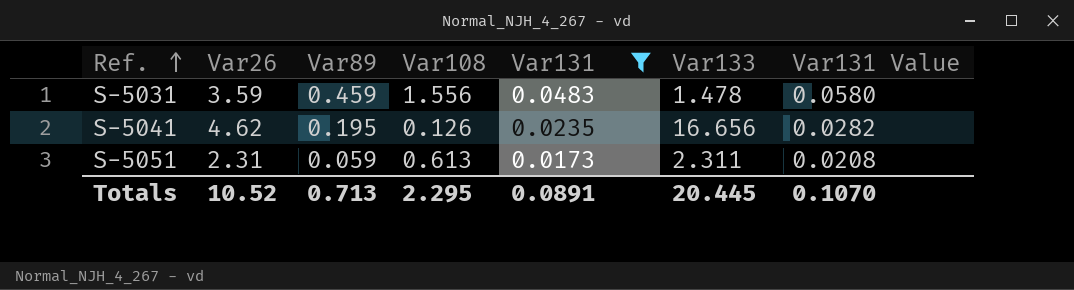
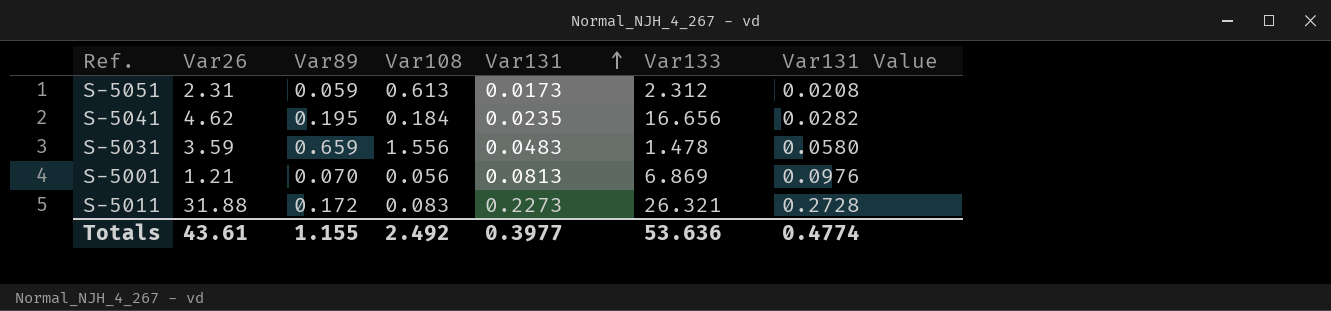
filter: Var131 <= 0.0483 -> none
row order: Ref. ascending -> Var131 ascending
S-5051 | Var133: 2.311 -> 2.312
S-5041 | Var108: 0.126 -> 0.184
S-5031 | Var89: 0.459 -> 0.659
Totals | Var26: 10.52 -> 43.61
Totals | Var89: 0.713 -> 1.155
Totals | Var108: 2.295 -> 2.492
Totals | Var131: 0.0891 -> 0.3977
Totals | Var133: 20.445 -> 53.636
Totals | Var131 Value: 0.1070 -> 0.4774

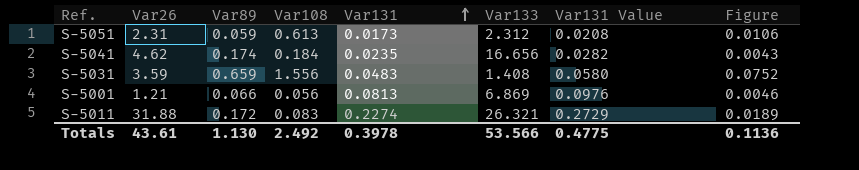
column Figure | formula: none -> [Var108] * [Var131]
S-5041 | Var89: 0.195 -> 0.174
S-5031 | Var133: 1.478 -> 1.408
S-5001 | Var89: 0.070 -> 0.066
S-5011 | Var131: 0.2273 -> 0.2274
S-5011 | Var131 Value: 0.2728 -> 0.2729
Totals | Var89: 1.155 -> 1.130
Totals | Var131: 0.3977 -> 0.3978
Totals | Var133: 53.636 -> 53.566
Totals | Var131 Value: 0.4774 -> 0.4775

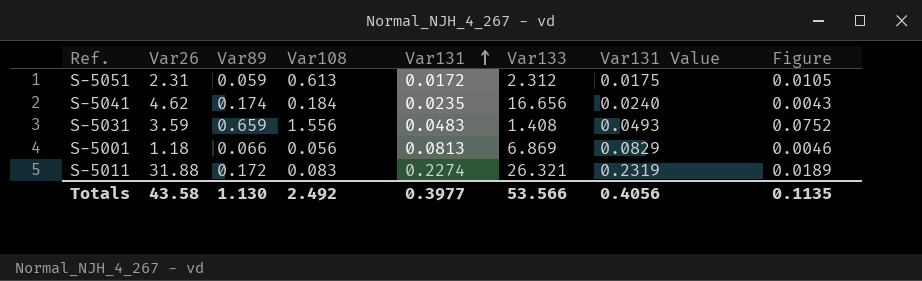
column Var131 Value | formula: [Var131] * 1.2 -> [Var131] * 1.02
S-5051 | Var131: 0.0173 -> 0.0172
S-5051 | Figure: 0.0106 -> 0.0105
S-5001 | Var26: 1.21 -> 1.18
Totals | Var26: 43.61 -> 43.58
Totals | Var131: 0.3978 -> 0.3977
Totals | Var131 Value: 0.4775 -> 0.4056
Totals | Figure: 0.1136 -> 0.1135

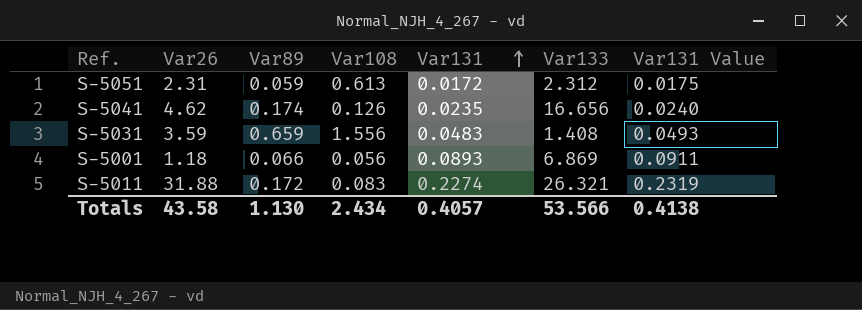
column Figure | formula: [Var108] * [Var131] -> none
S-5041 | Var108: 0.184 -> 0.126
S-5001 | Var131: 0.0813 -> 0.0893
S-5001 | Var131 Value: 0.0829 -> 0.0911
Totals | Var108: 2.492 -> 2.434
Totals | Var131: 0.3977 -> 0.4057
Totals | Var131 Value: 0.4056 -> 0.4138

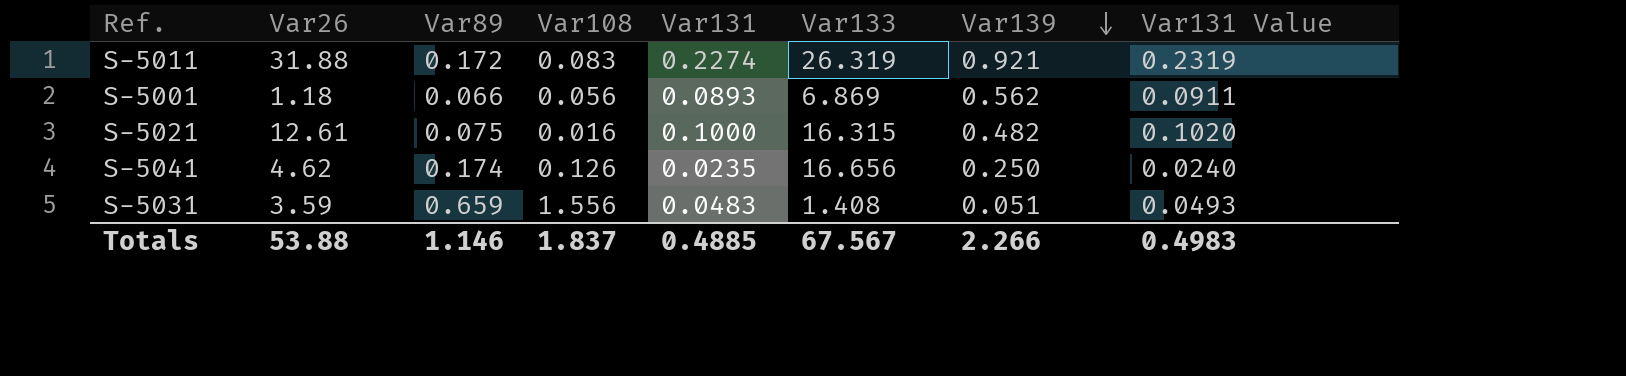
row order: Var131 ascending -> Var139 descending
column Var139 | position: none -> 7
row S-5051: 2.31 | 0.059 | 0.613 | 0.0172 | 2.312 | 0.0175 -> none
S-5011 | Var133: 26.321 -> 26.319
row S-5021: none -> 12.61 | 0.075 | 0.016 | 0.1000 | 16.315 | 0.482 | 0.1020
Totals | Var26: 43.58 -> 53.88
Totals | Var89: 1.130 -> 1.146
Totals | Var108: 2.434 -> 1.837
Totals | Var131: 0.4057 -> 0.4885
Totals | Var133: 53.566 -> 67.567
Totals | Var131 Value: 0.4138 -> 0.4983

